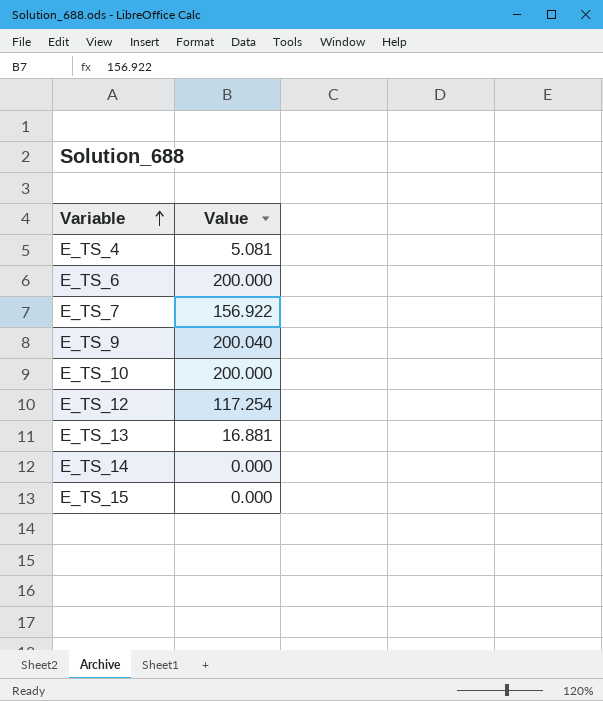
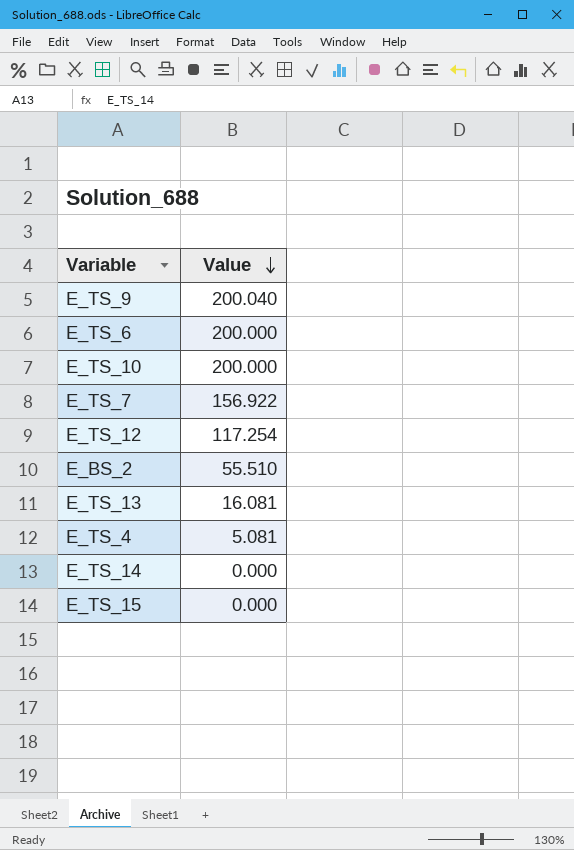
row order: Variable ascending -> Value descending
row E_BS_2: none -> 55.510
E_TS_13 | Value: 16.881 -> 16.081

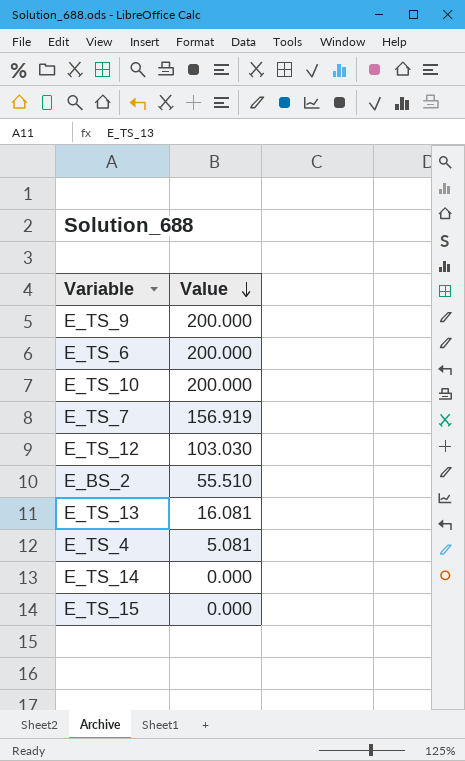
E_TS_9 | Value: 200.040 -> 200.000
E_TS_7 | Value: 156.922 -> 156.919
E_TS_12 | Value: 117.254 -> 103.030

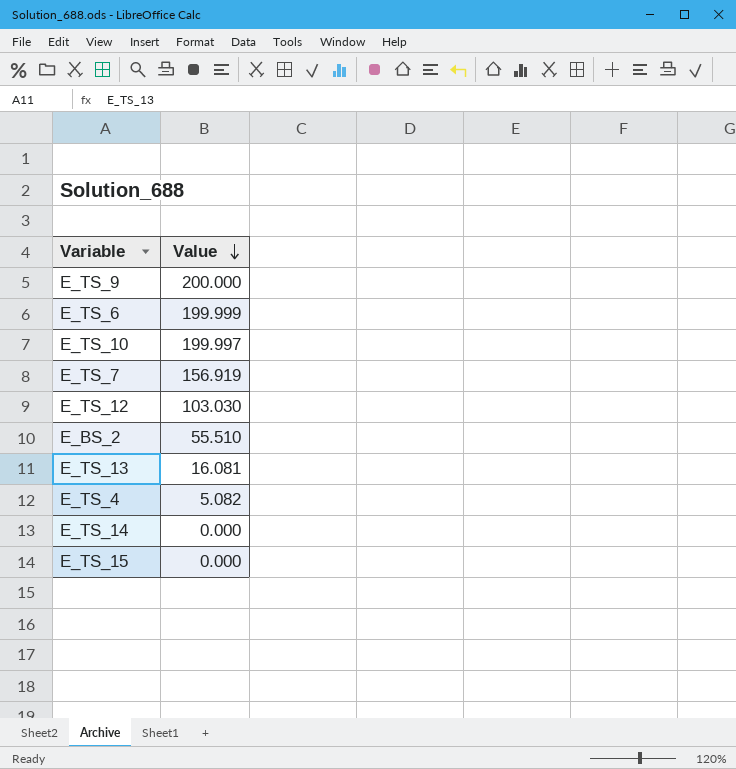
E_TS_6 | Value: 200.000 -> 199.999
E_TS_10 | Value: 200.000 -> 199.997
E_TS_4 | Value: 5.081 -> 5.082

